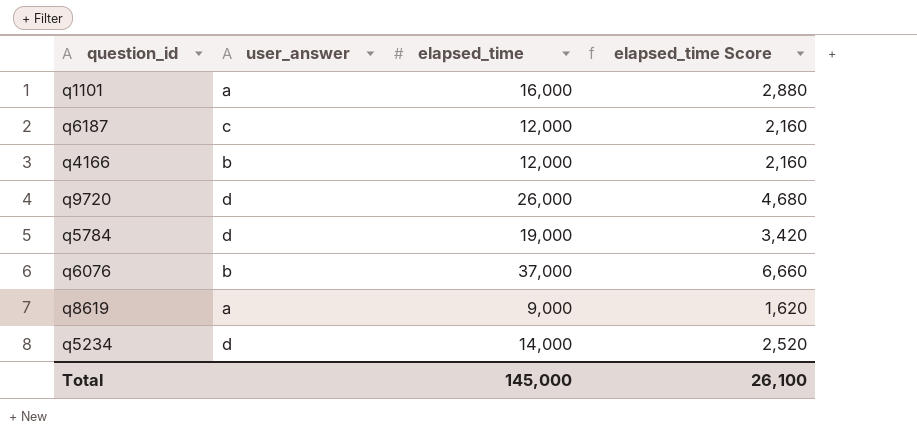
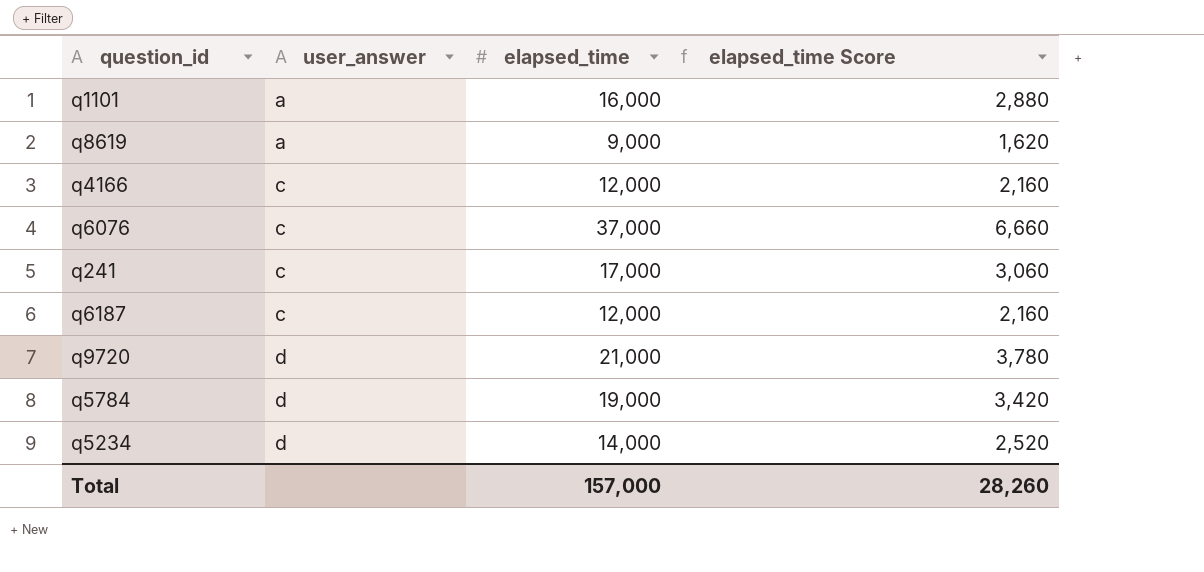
row order: none -> user_answer ascending
q4166 | user_answer: b -> c
q6076 | user_answer: b -> c
row q241: none -> c | 17,000 | 3,060
q9720 | elapsed_time: 26,000 -> 21,000
q9720 | elapsed_time Score: 4,680 -> 3,780
Total | elapsed_time: 145,000 -> 157,000
Total | elapsed_time Score: 26,100 -> 28,260

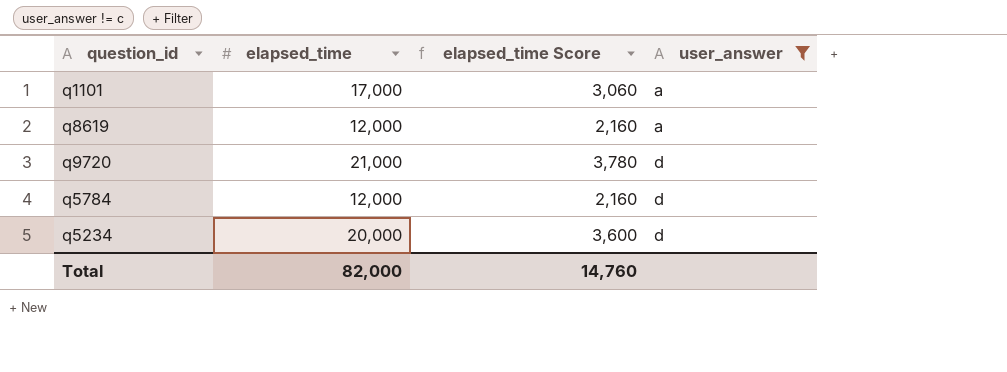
filter: none -> user_answer != c
column user_answer | position: 2 -> 4
q1101 | elapsed_time: 16,000 -> 17,000
q1101 | elapsed_time Score: 2,880 -> 3,060
q8619 | elapsed_time: 9,000 -> 12,000
q8619 | elapsed_time Score: 1,620 -> 2,160
q5784 | elapsed_time: 19,000 -> 12,000
q5784 | elapsed_time Score: 3,420 -> 2,160
q5234 | elapsed_time: 14,000 -> 20,000
q5234 | elapsed_time Score: 2,520 -> 3,600
Total | elapsed_time: 157,000 -> 82,000
Total | elapsed_time Score: 28,260 -> 14,760

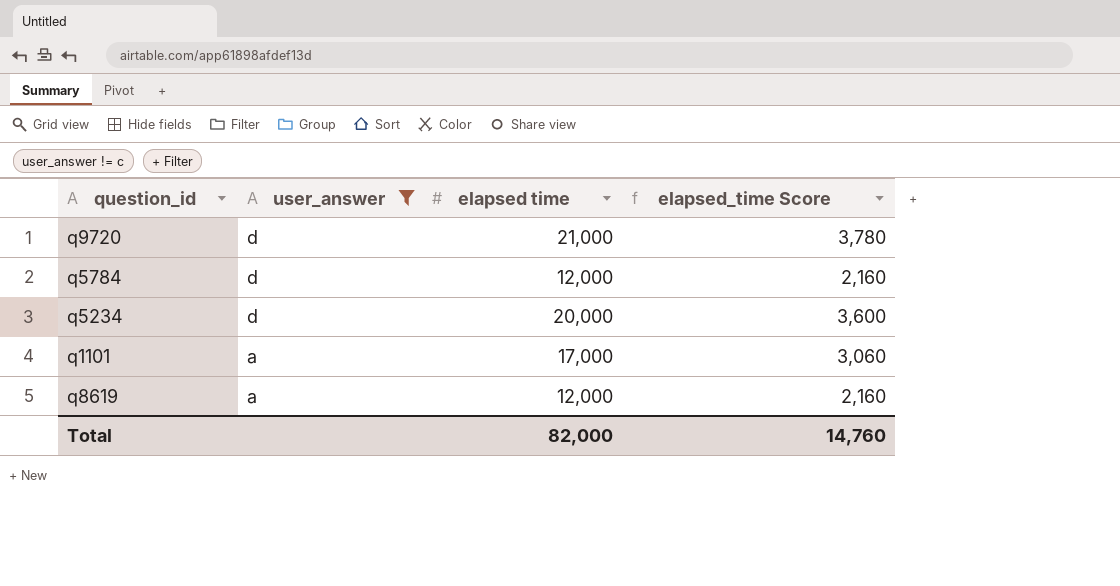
row order: user_answer ascending -> user_answer descending
column user_answer | position: 4 -> 2
column name: elapsed_time -> elapsed time

